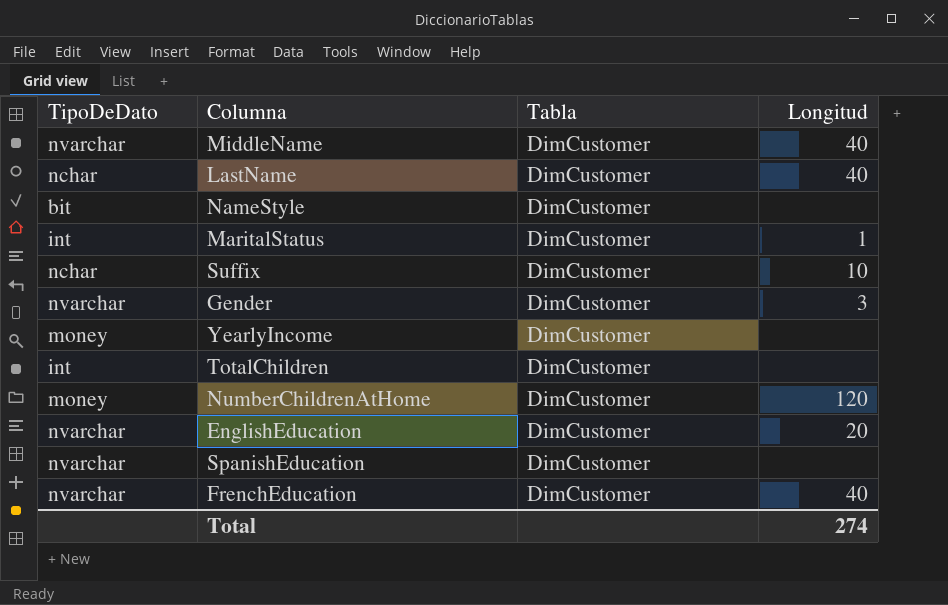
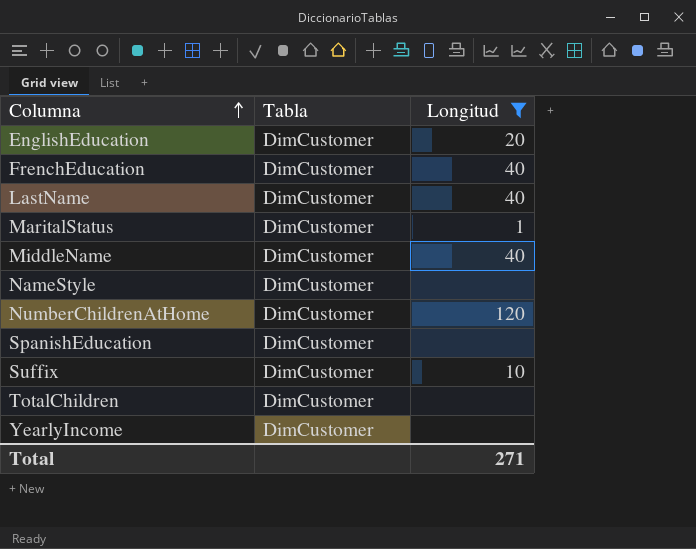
filter: none -> Longitud != 3
row order: none -> Columna ascending
column TipoDeDato | position: 1 -> none
Total | Longitud: 274 -> 271

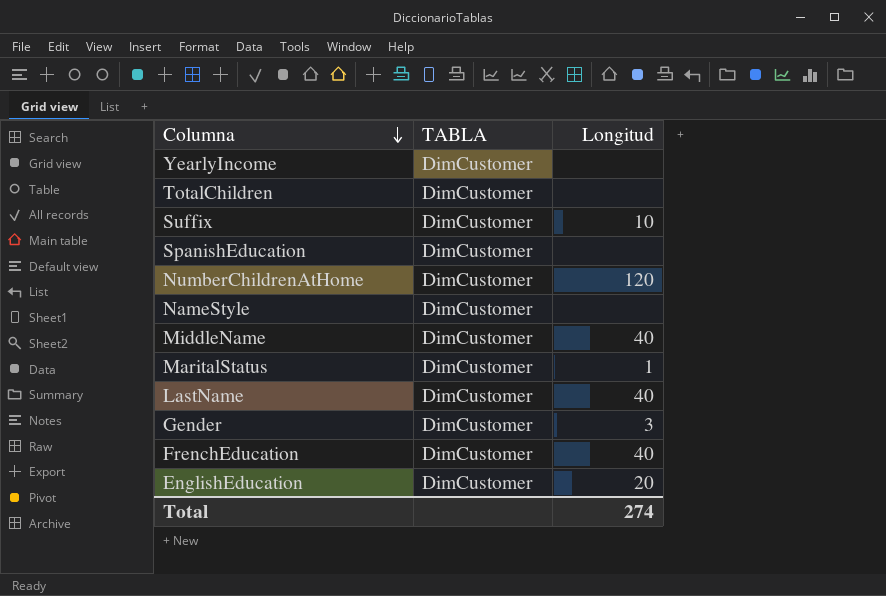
filter: Longitud != 3 -> none
row order: Columna ascending -> Columna descending
column name: Tabla -> TABLA
Total | Longitud: 271 -> 274

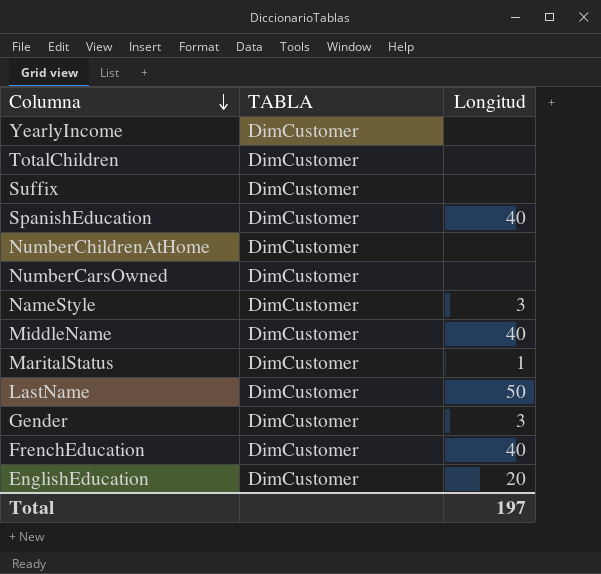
Suffix | Longitud: 10 -> none
SpanishEducation | Longitud: none -> 40
NumberChildrenAtHome | Longitud: 120 -> none
row NumberCarsOwned: none -> DimCustomer | none
NameStyle | Longitud: none -> 3
LastName | Longitud: 40 -> 50
Total | Longitud: 274 -> 197

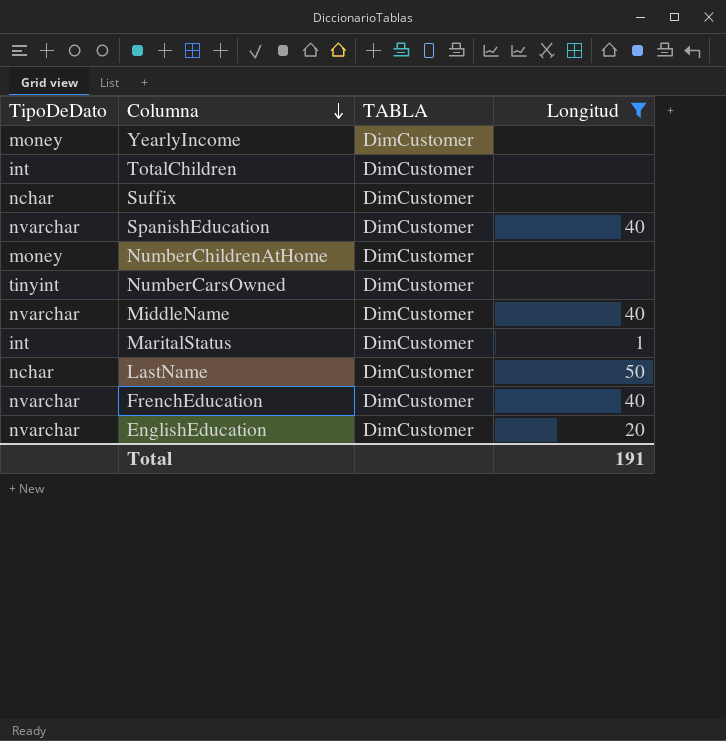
filter: none -> Longitud != 3
column TipoDeDato | position: none -> 1
Total | Longitud: 197 -> 191

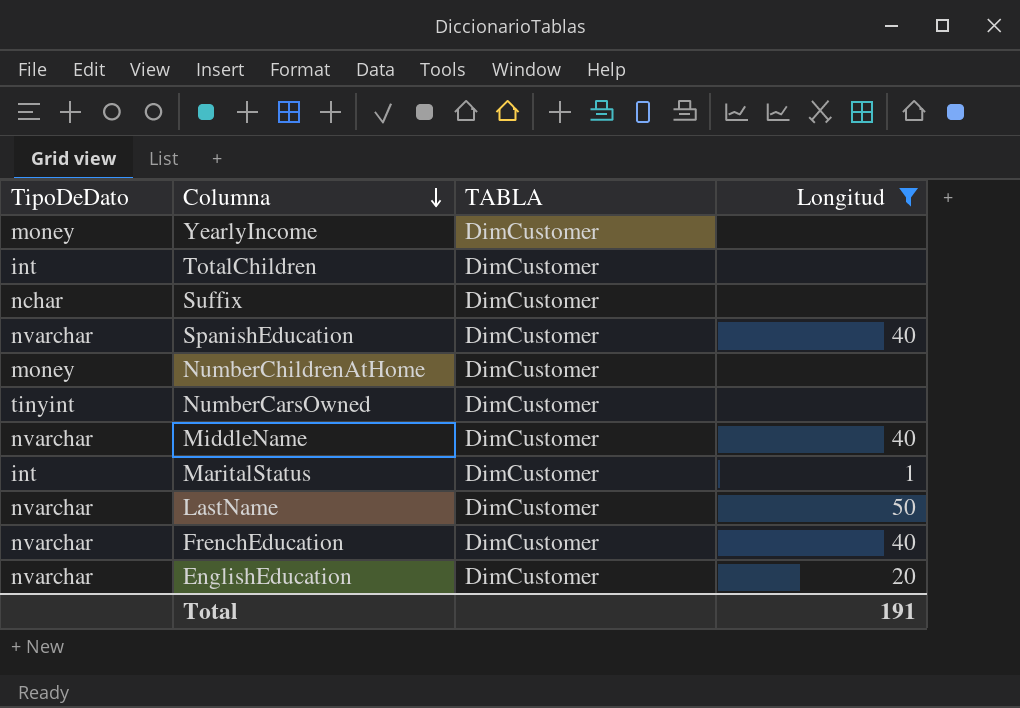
LastName | TipoDeDato: nchar -> nvarchar

